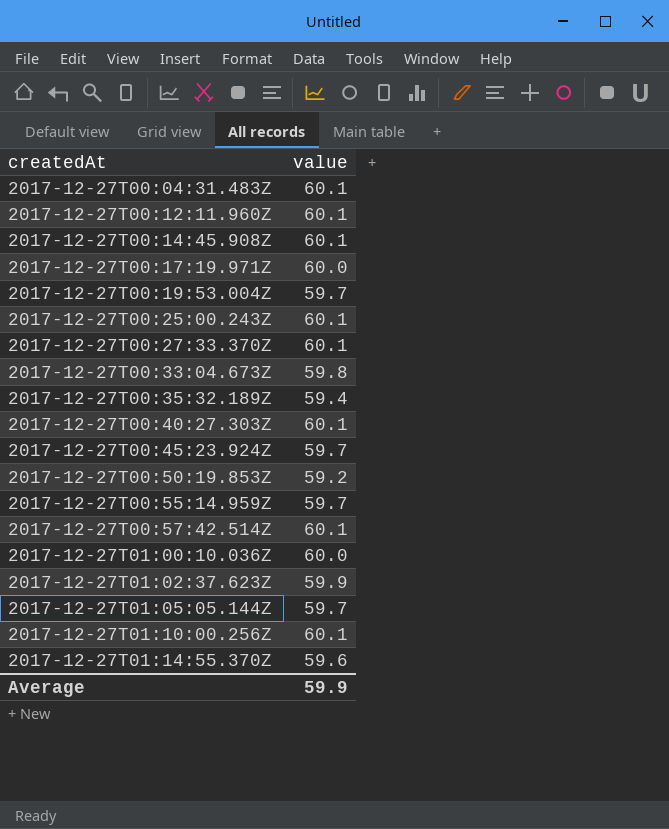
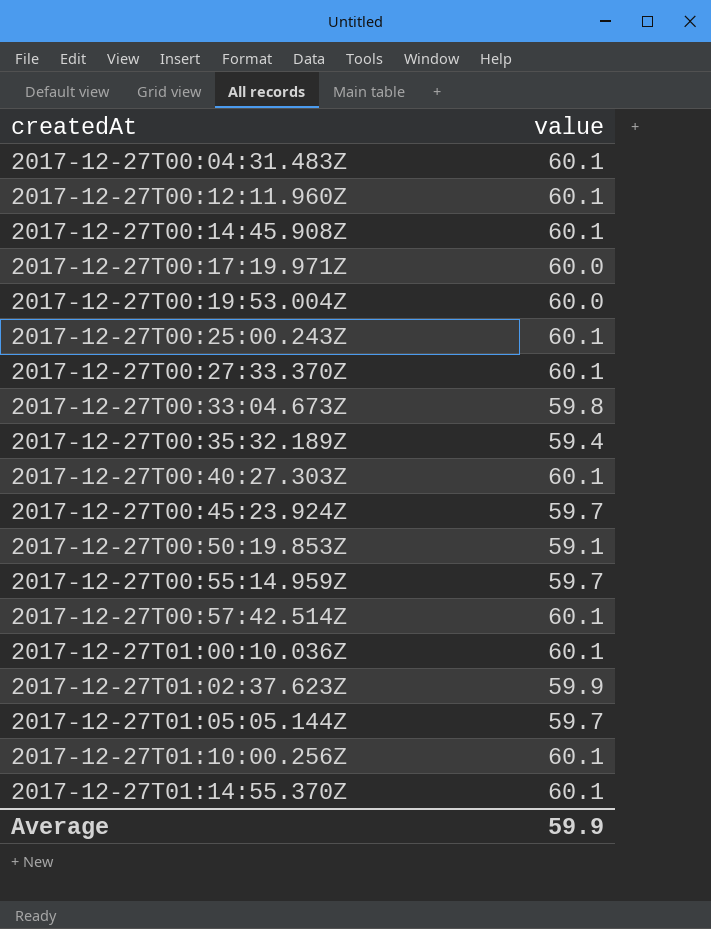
2017-12-27T00:19:53.004Z | value: 59.7 -> 60.0
2017-12-27T00:50:19.853Z | value: 59.2 -> 59.1
2017-12-27T01:00:10.036Z | value: 60.0 -> 60.1
2017-12-27T01:14:55.370Z | value: 59.6 -> 60.1

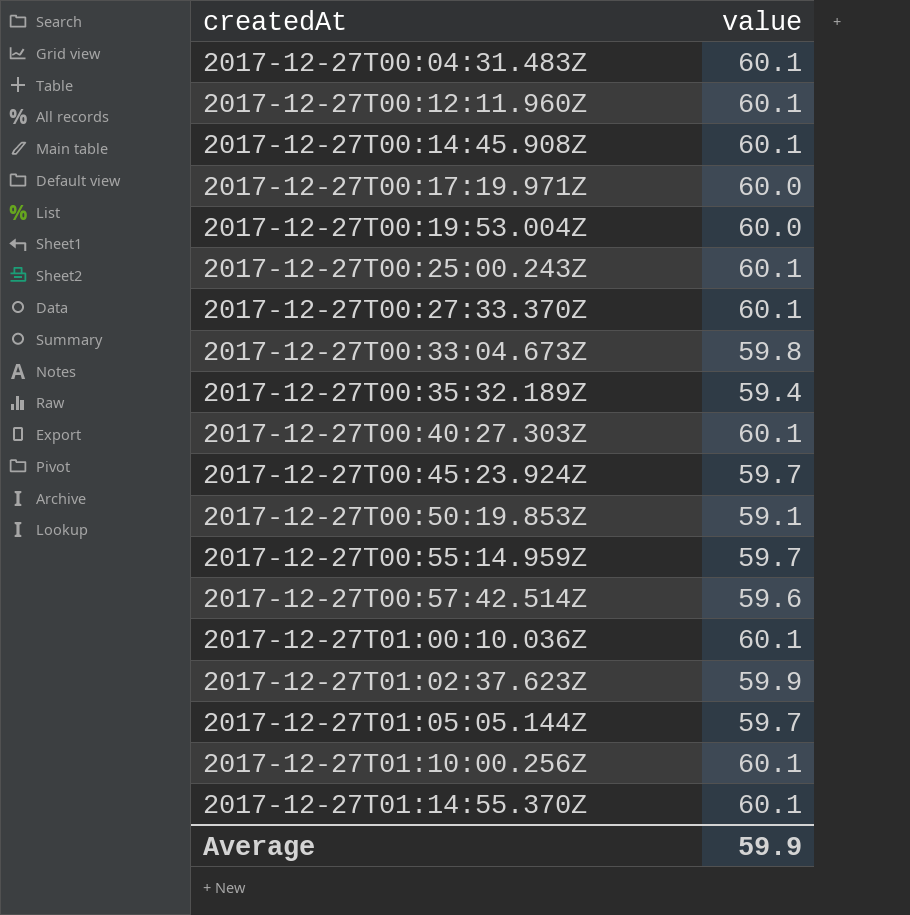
2017-12-27T00:57:42.514Z | value: 60.1 -> 59.6

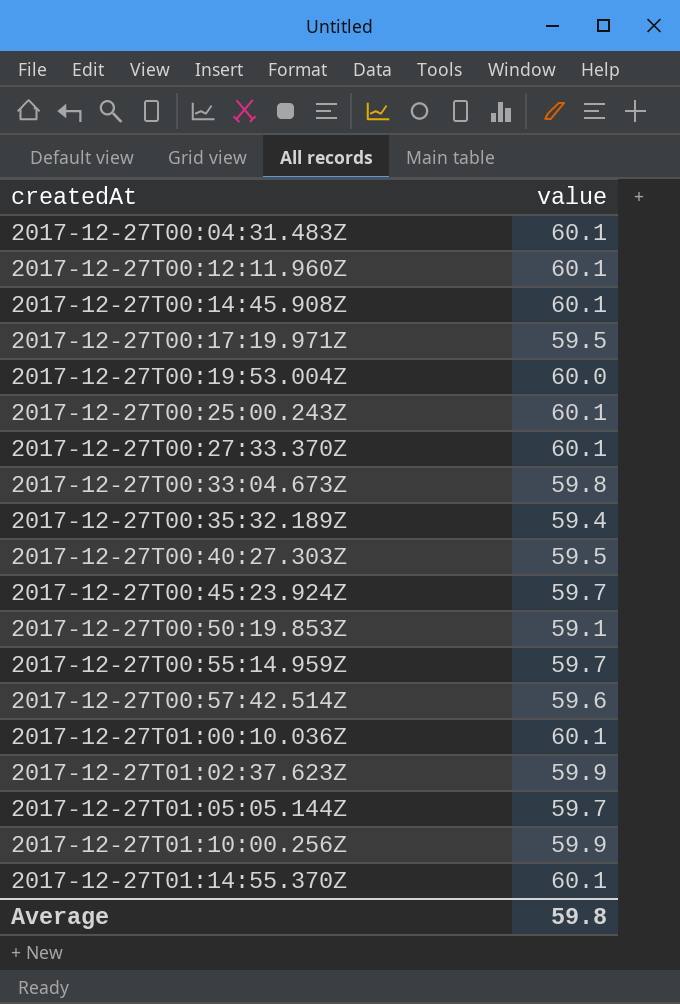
2017-12-27T00:17:19.971Z | value: 60.0 -> 59.5
2017-12-27T00:40:27.303Z | value: 60.1 -> 59.5
2017-12-27T01:10:00.256Z | value: 60.1 -> 59.9
Average | value: 59.9 -> 59.8

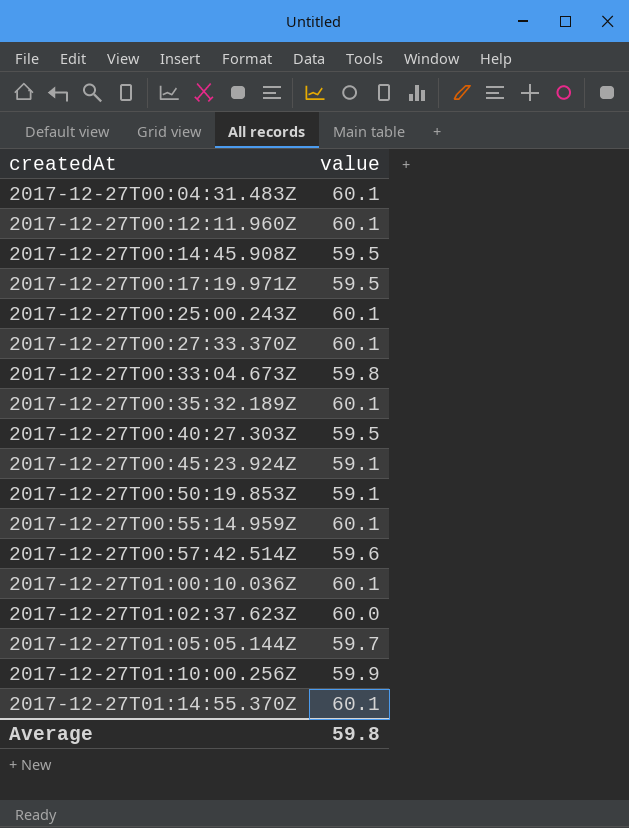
row 2017-12-27T00:19:53.004Z: 60.0 -> none
2017-12-27T00:14:45.908Z | value: 60.1 -> 59.5
2017-12-27T00:35:32.189Z | value: 59.4 -> 60.1
2017-12-27T00:45:23.924Z | value: 59.7 -> 59.1
2017-12-27T00:55:14.959Z | value: 59.7 -> 60.1
2017-12-27T01:02:37.623Z | value: 59.9 -> 60.0

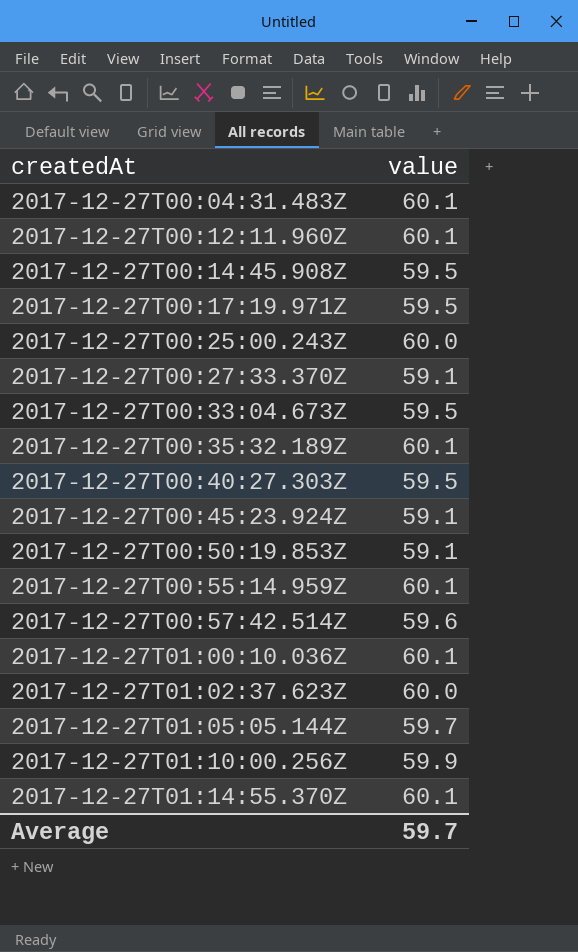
2017-12-27T00:25:00.243Z | value: 60.1 -> 60.0
2017-12-27T00:27:33.370Z | value: 60.1 -> 59.1
2017-12-27T00:33:04.673Z | value: 59.8 -> 59.5
Average | value: 59.8 -> 59.7

